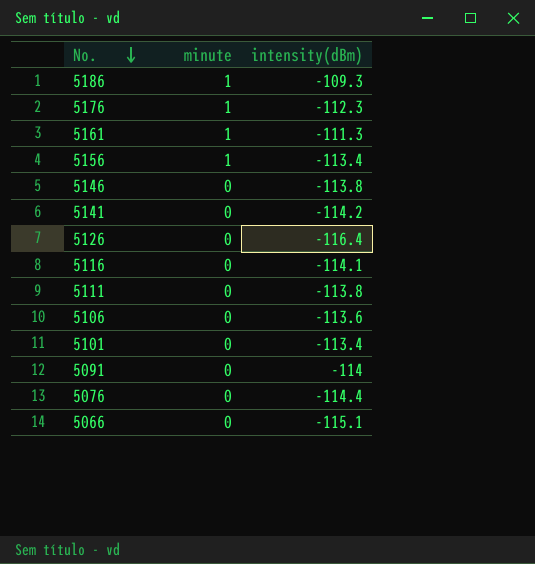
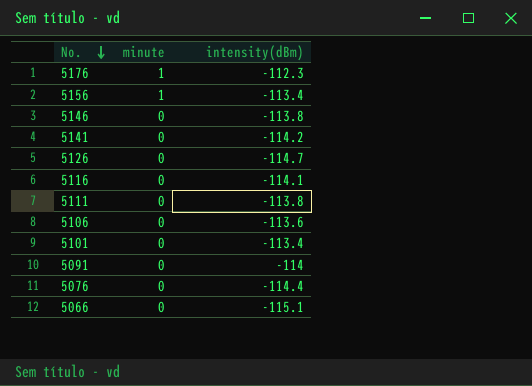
row 5186: 1 | -109.3 -> none
row 5161: 1 | -111.3 -> none
5126 | intensity(dBm): -116.4 -> -114.7

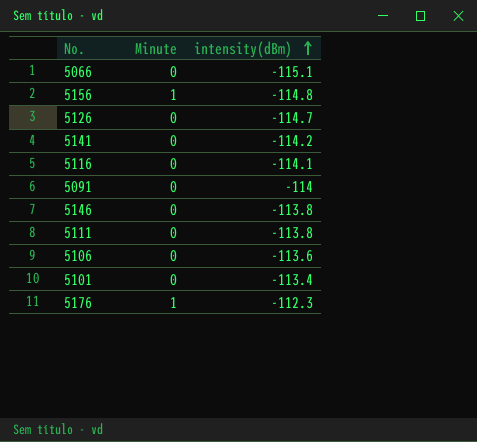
row order: No. descending -> intensity(dBm) ascending
column name: minute -> Minute
row 5076: 0 | -114.4 -> none
5156 | intensity(dBm): -113.4 -> -114.8

